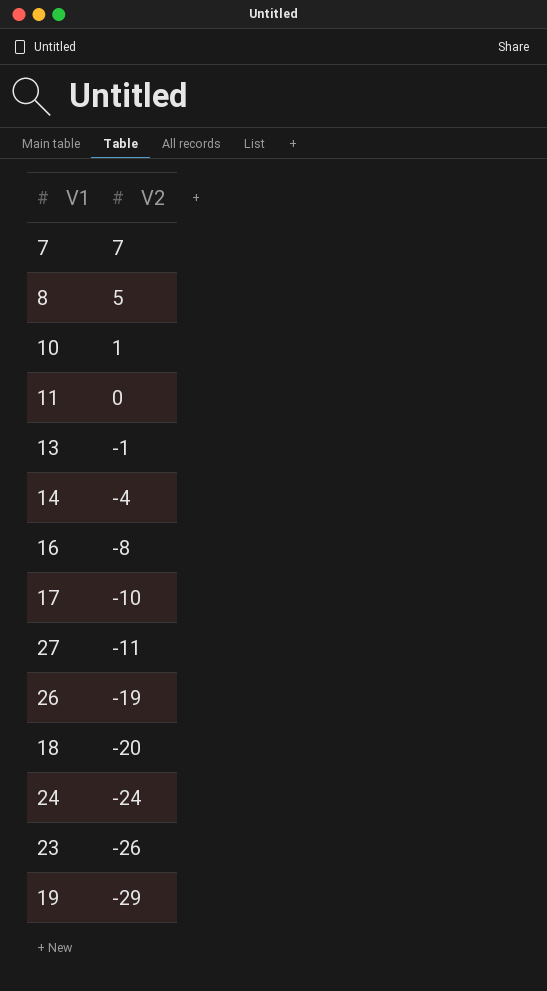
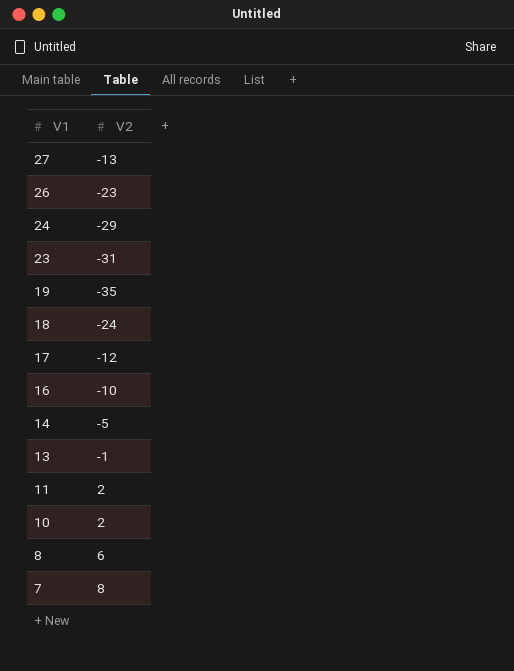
row order: V2 descending -> V1 descending
27 | V2: -11 -> -13
26 | V2: -19 -> -23
24 | V2: -24 -> -29
23 | V2: -26 -> -31
19 | V2: -29 -> -35
18 | V2: -20 -> -24
17 | V2: -10 -> -12
16 | V2: -8 -> -10
14 | V2: -4 -> -5
11 | V2: 0 -> 2
10 | V2: 1 -> 2
8 | V2: 5 -> 6
7 | V2: 7 -> 8

